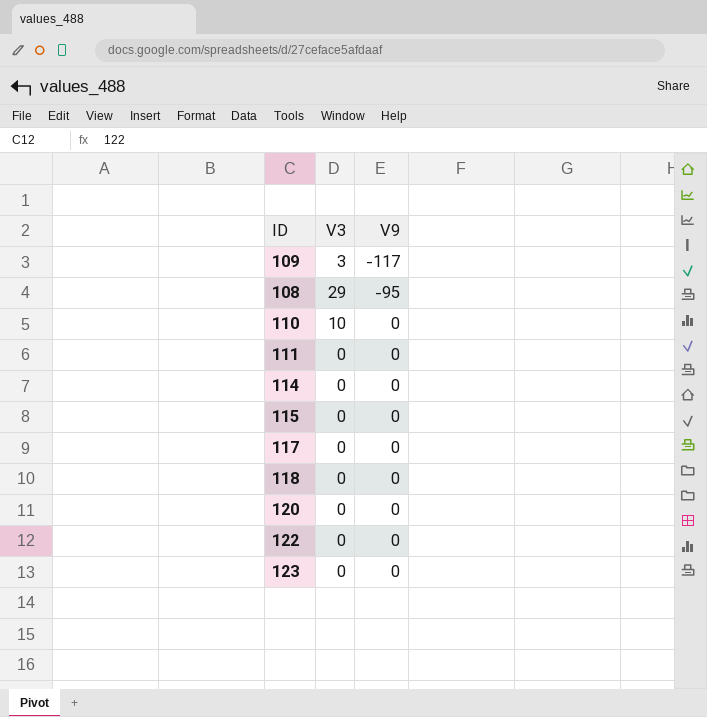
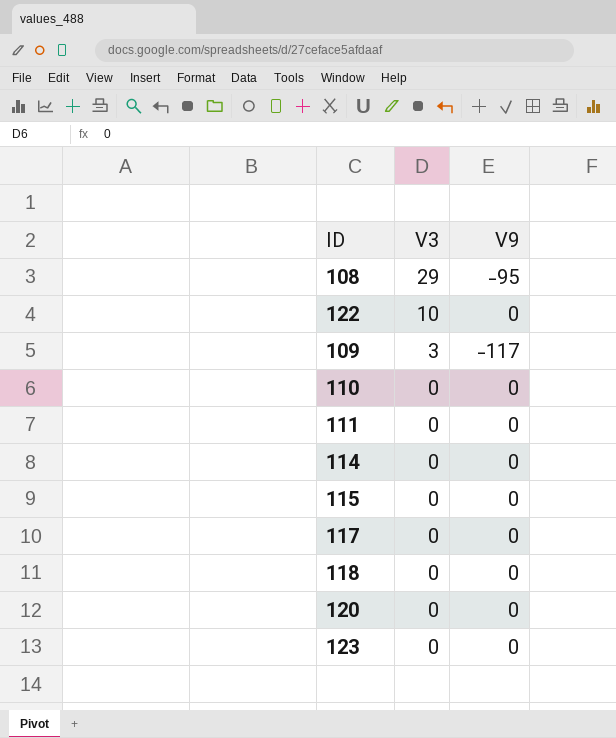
row order: V9 ascending -> V3 descending
122 | V3: 0 -> 10
110 | V3: 10 -> 0

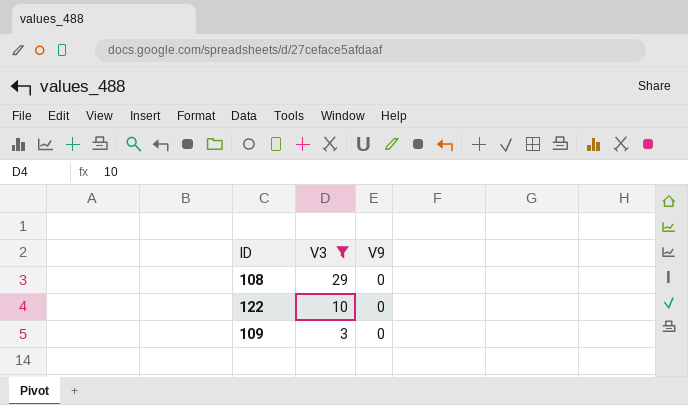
filter: none -> V3 != 0
108 | V9: -95 -> 0
109 | V9: -117 -> 0

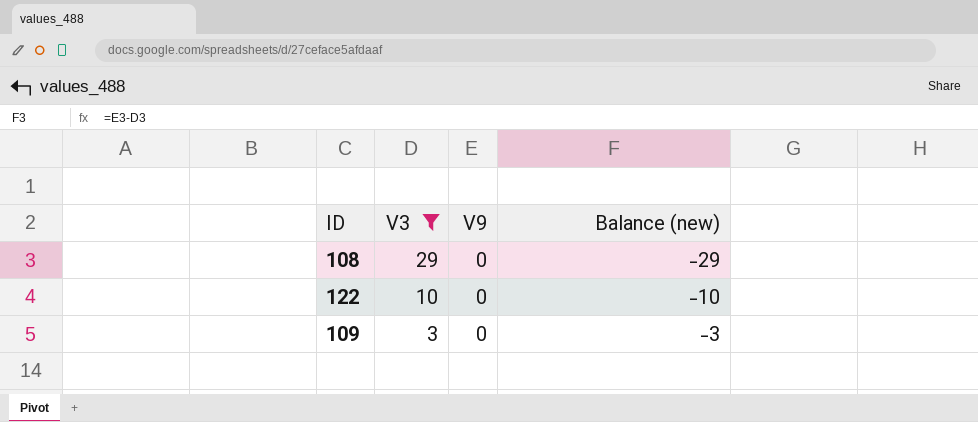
column Balance (new) | formula: none -> [V9] - [V3]

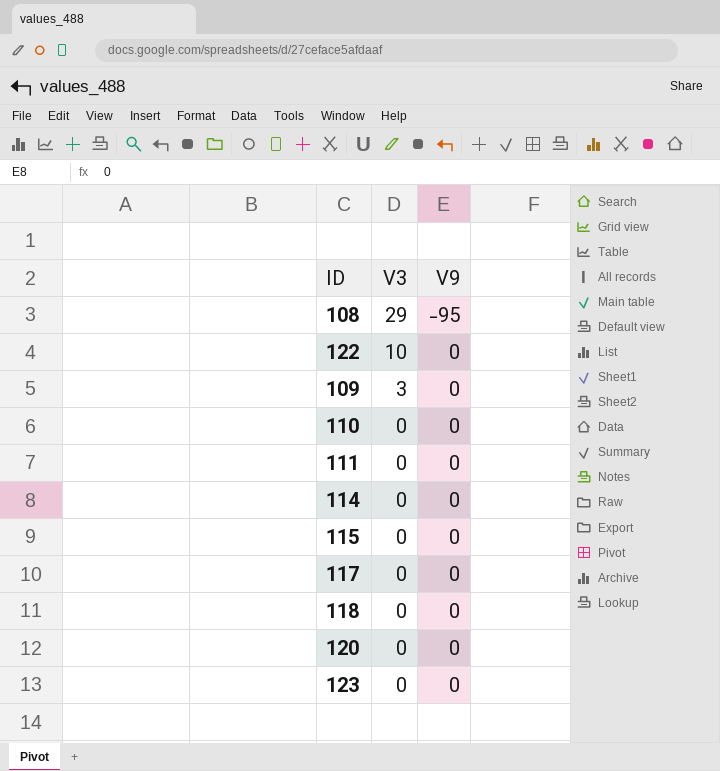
filter: V3 != 0 -> none
column Balance (new) | formula: [V9] - [V3] -> none
108 | V9: 0 -> -95

